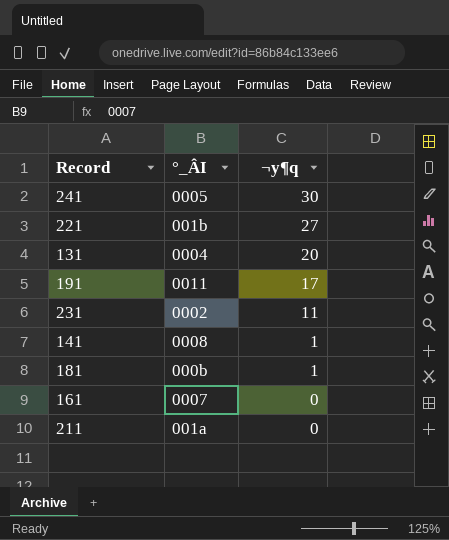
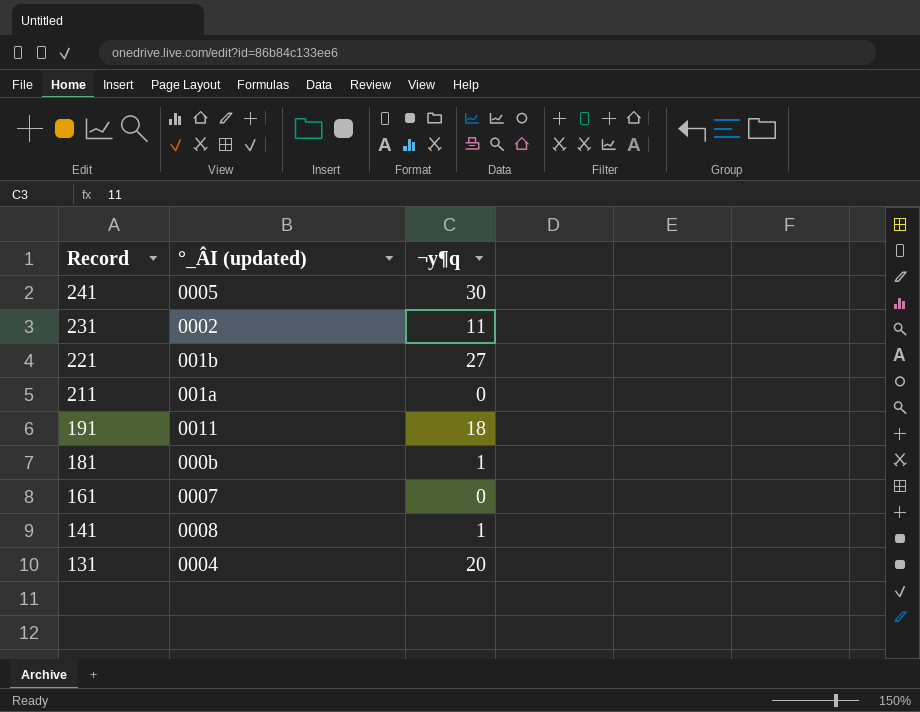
row order: ¬y¶q descending -> Record descending
column name: °_ÂI -> °_ÂI (updated)
191 | ¬y¶q: 17 -> 18

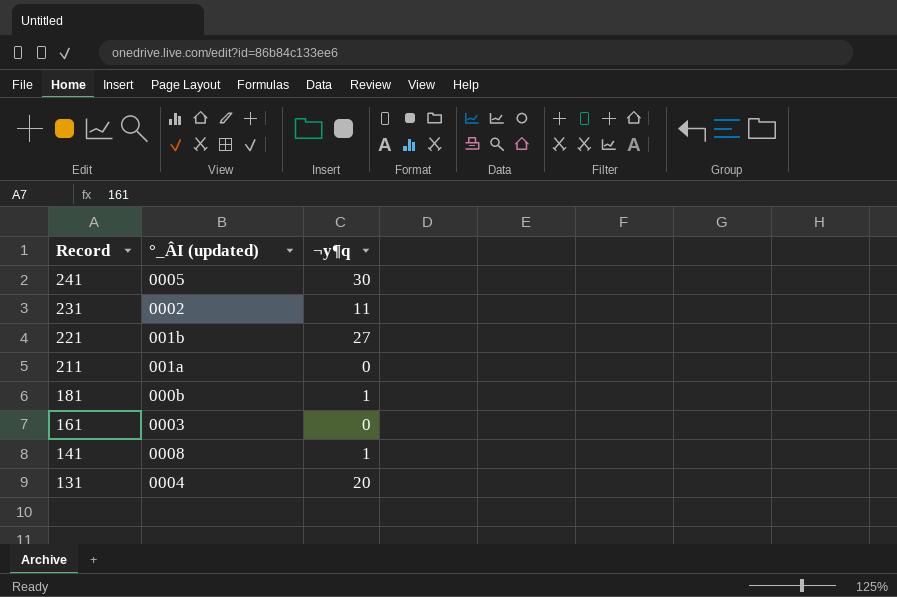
row 191: 0011 | 18 -> none
161 | °_ÂI (updated): 0007 -> 0003

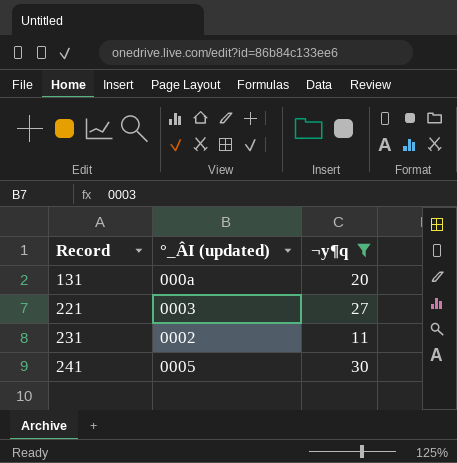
filter: none -> ¬y¶q >= 11
row order: Record descending -> Record ascending
131 | °_ÂI (updated): 0004 -> 000a
221 | °_ÂI (updated): 001b -> 0003

